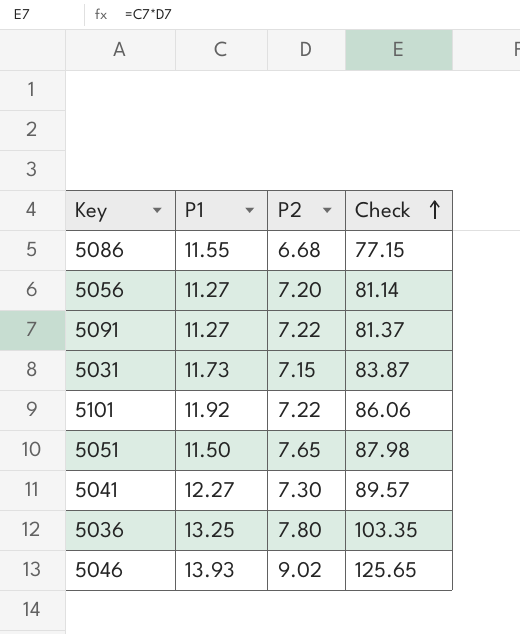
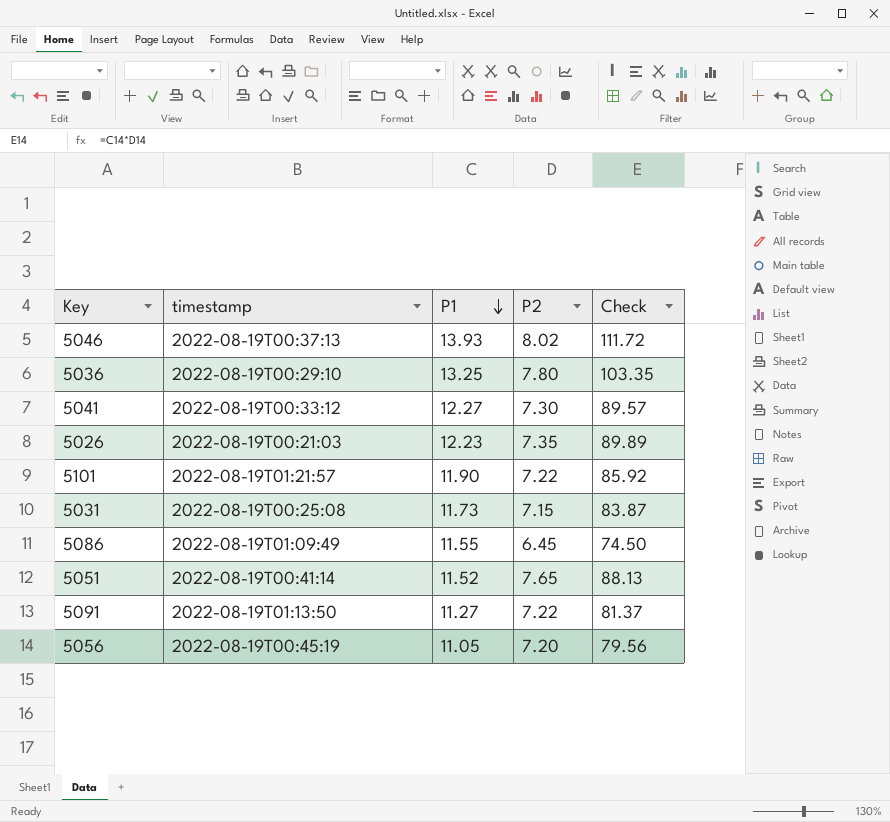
row order: Check ascending -> P1 descending
column timestamp | position: none -> 2
5046 | P2: 9.02 -> 8.02
5046 | Check: 125.65 -> 111.72
row 5026: none -> 2022-08-19T00:21:03 | 12.23 | 7.35 | 89.89
5101 | P1: 11.92 -> 11.90
5101 | Check: 86.06 -> 85.92
5086 | P2: 6.68 -> 6.45
5086 | Check: 77.15 -> 74.50
5051 | P1: 11.50 -> 11.52
5051 | Check: 87.98 -> 88.13
5056 | P1: 11.27 -> 11.05
5056 | Check: 81.14 -> 79.56

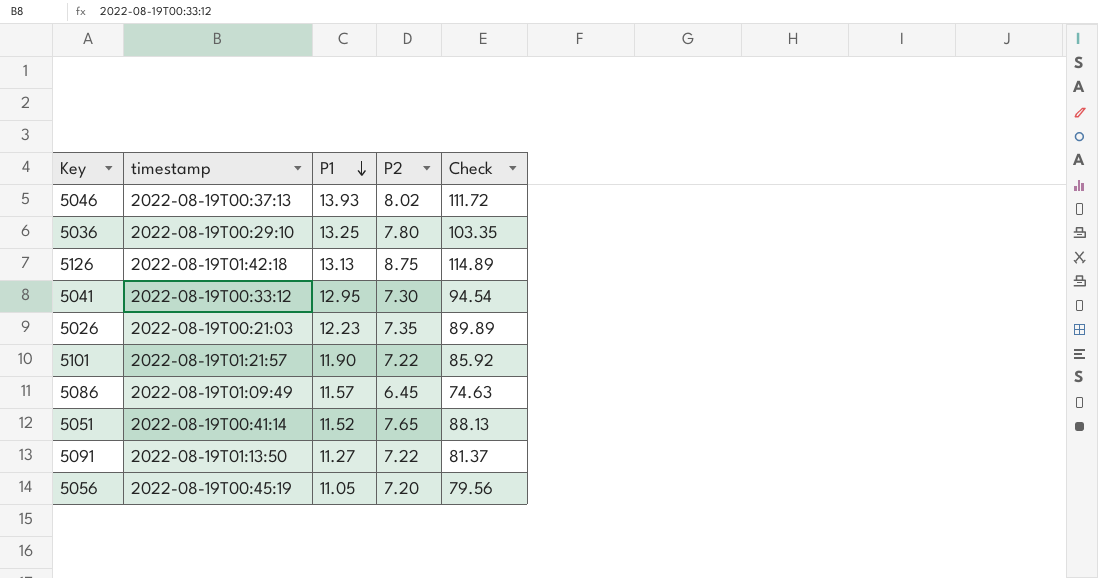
row 5031: 2022-08-19T00:25:08 | 11.73 | 7.15 | 83.87 -> none
row 5126: none -> 2022-08-19T01:42:18 | 13.13 | 8.75 | 114.89
5041 | P1: 12.27 -> 12.95
5041 | Check: 89.57 -> 94.54
5086 | P1: 11.55 -> 11.57
5086 | Check: 74.50 -> 74.63

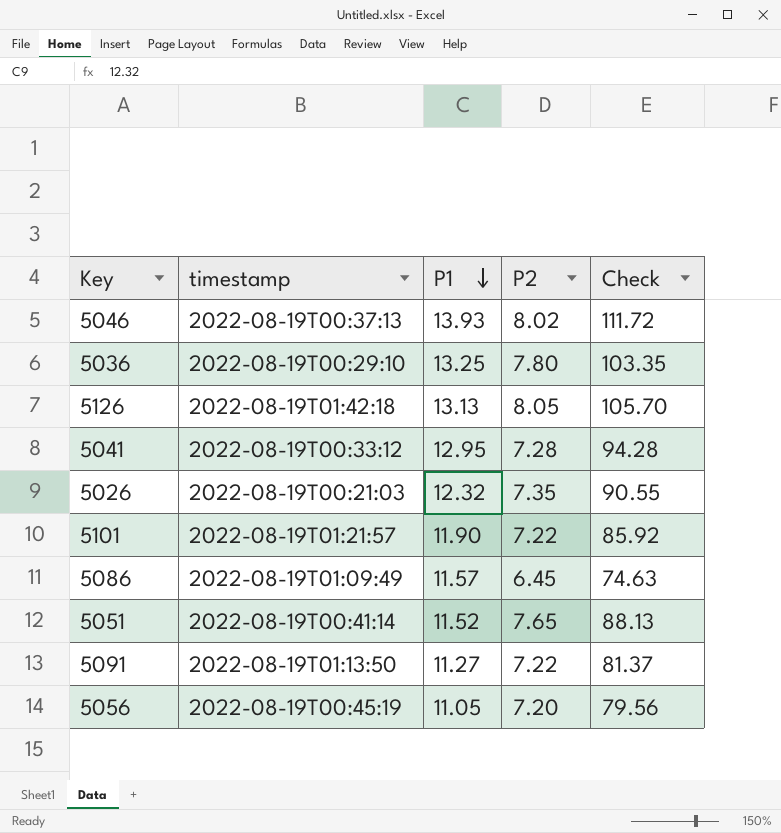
5126 | P2: 8.75 -> 8.05
5126 | Check: 114.89 -> 105.70
5041 | P2: 7.30 -> 7.28
5041 | Check: 94.54 -> 94.28
5026 | P1: 12.23 -> 12.32
5026 | Check: 89.89 -> 90.55

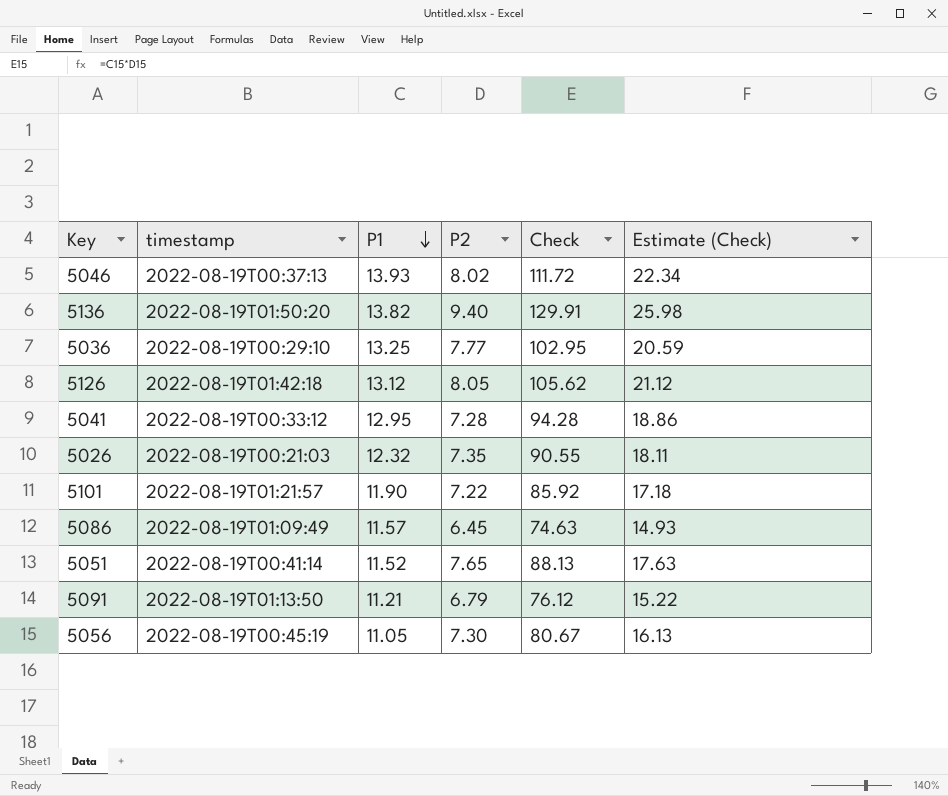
column Estimate (Check) | formula: none -> [Check] * 0.2
row 5136: none -> 2022-08-19T01:50:20 | 13.82 | 9.40 | 129.91 | 25.98
5036 | P2: 7.80 -> 7.77
5036 | Check: 103.35 -> 102.95
5126 | P1: 13.13 -> 13.12
5126 | Check: 105.70 -> 105.62
5091 | P1: 11.27 -> 11.21
5091 | P2: 7.22 -> 6.79
5091 | Check: 81.37 -> 76.12
5056 | P2: 7.20 -> 7.30
5056 | Check: 79.56 -> 80.67

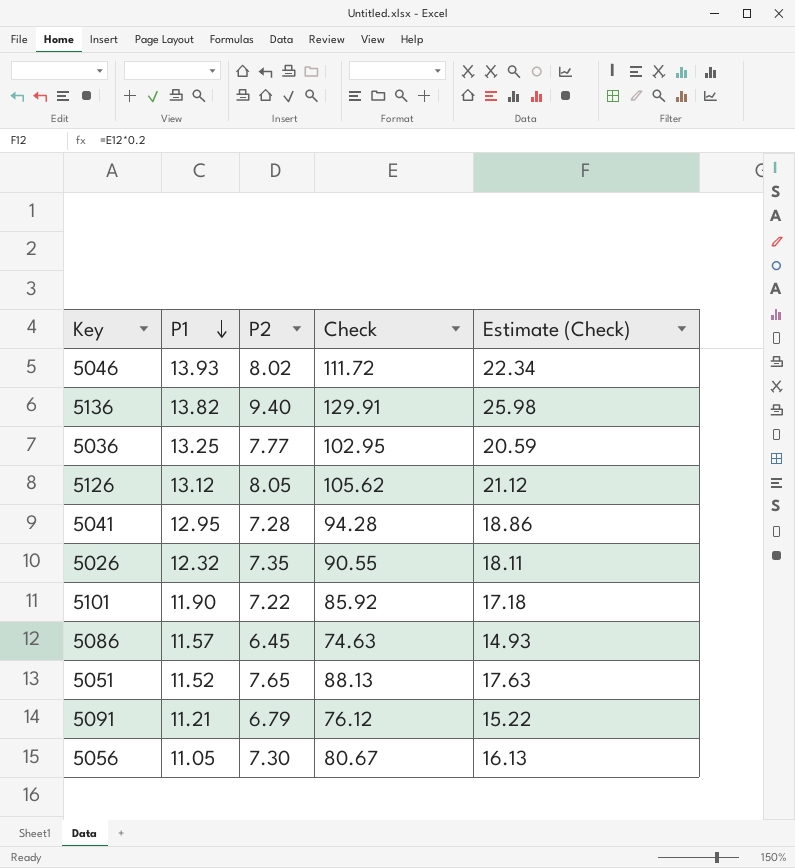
column timestamp | position: 2 -> none

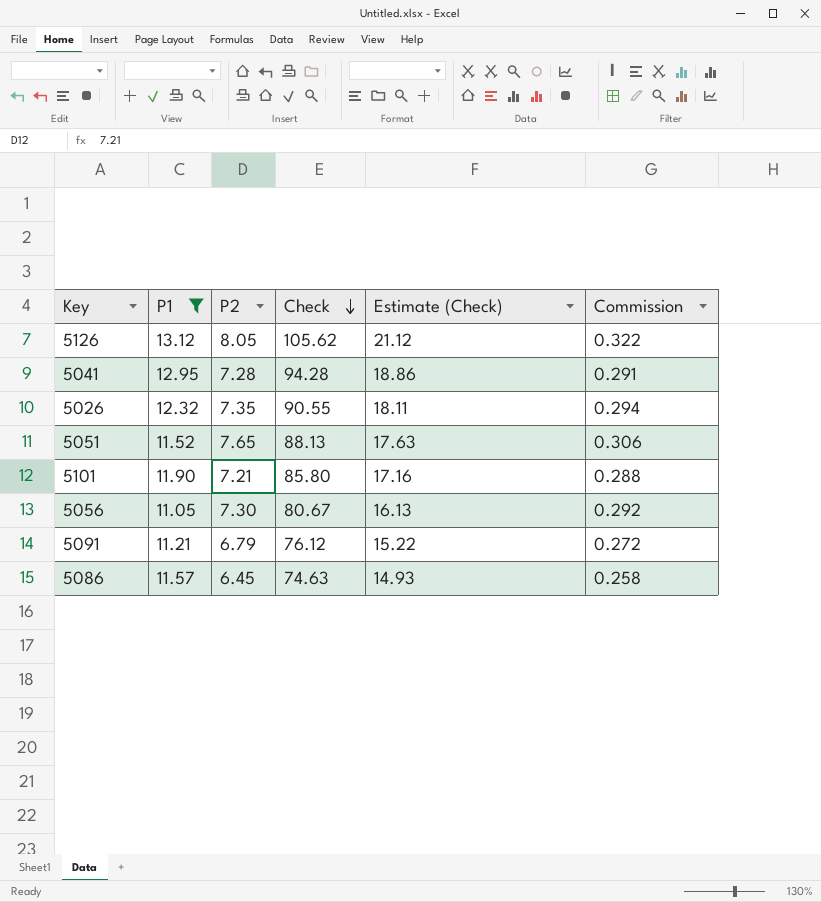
filter: none -> P1 <= 13.12
row order: P1 descending -> Check descending
column Commission | formula: none -> [P2] * 0.04
5101 | P2: 7.22 -> 7.21
5101 | Check: 85.92 -> 85.80
5101 | Estimate (Check): 17.18 -> 17.16

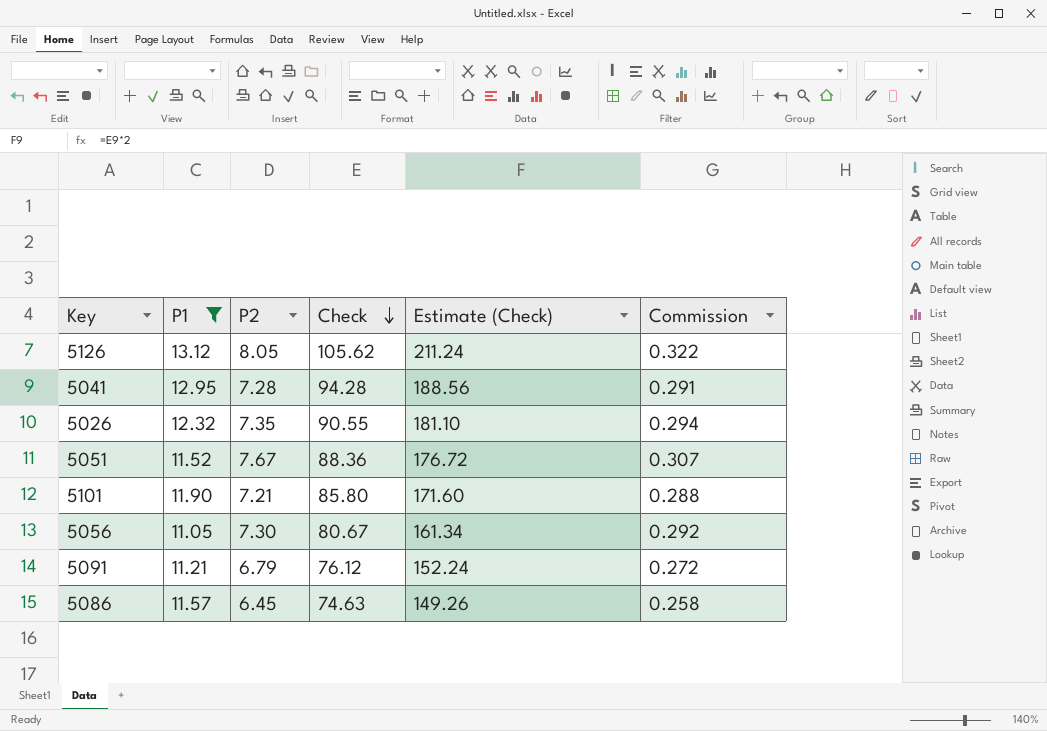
column Estimate (Check) | formula: [Check] * 0.2 -> [Check] * 2
5051 | P2: 7.65 -> 7.67
5051 | Check: 88.13 -> 88.36
5051 | Commission: 0.306 -> 0.307

